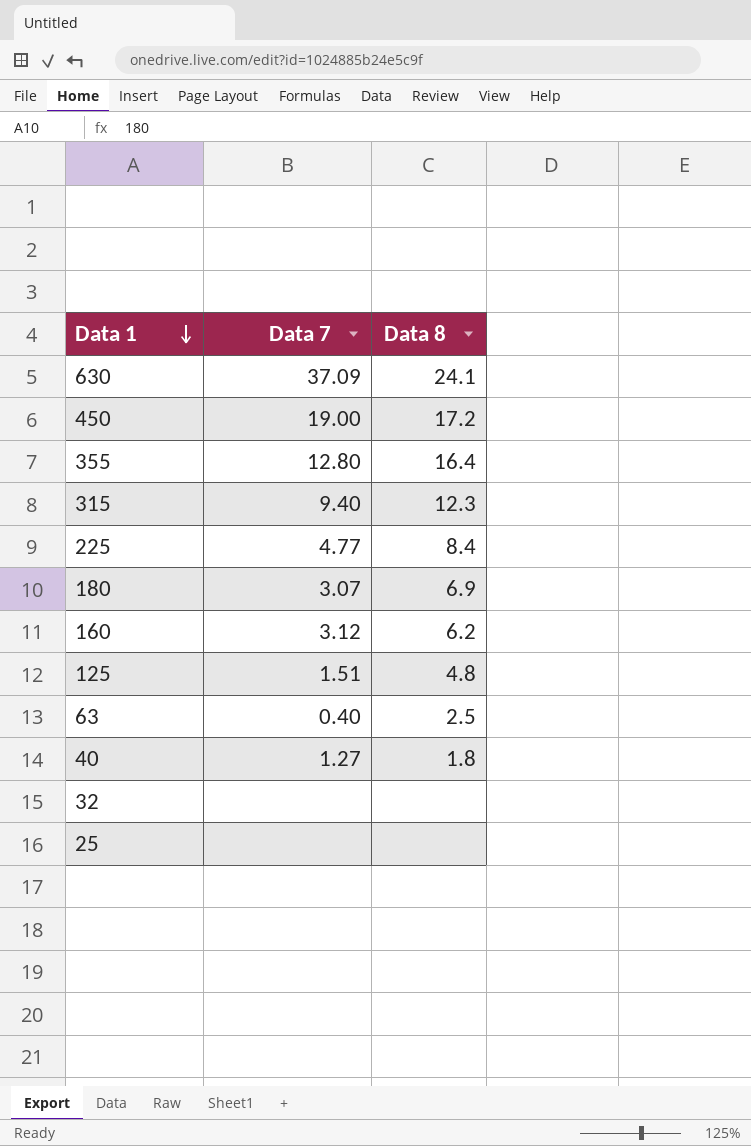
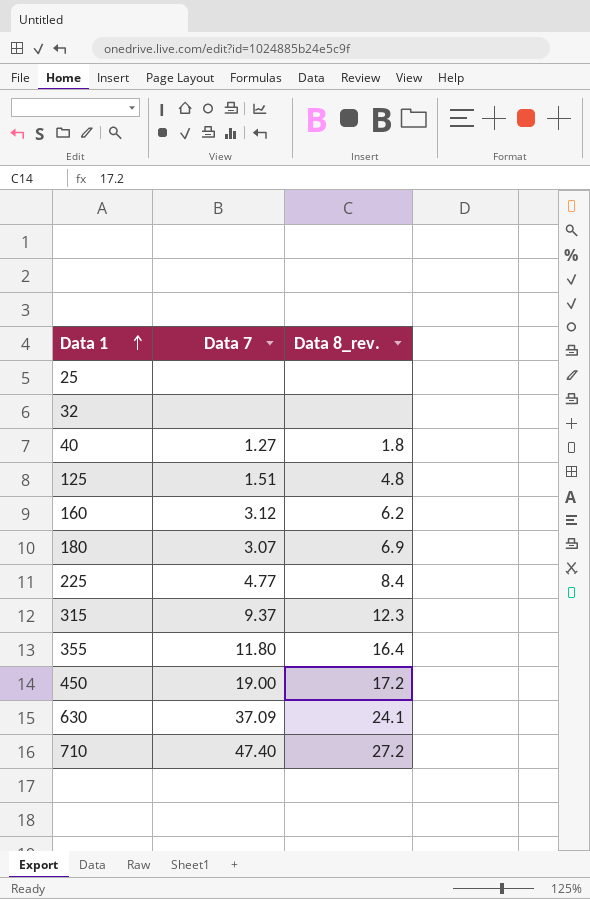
row order: Data 1 descending -> Data 1 ascending
column name: Data 8 -> Data 8_rev.
row 63: 0.40 | 2.5 -> none
315 | Data 7: 9.40 -> 9.37
355 | Data 7: 12.80 -> 11.80
row 710: none -> 47.40 | 27.2

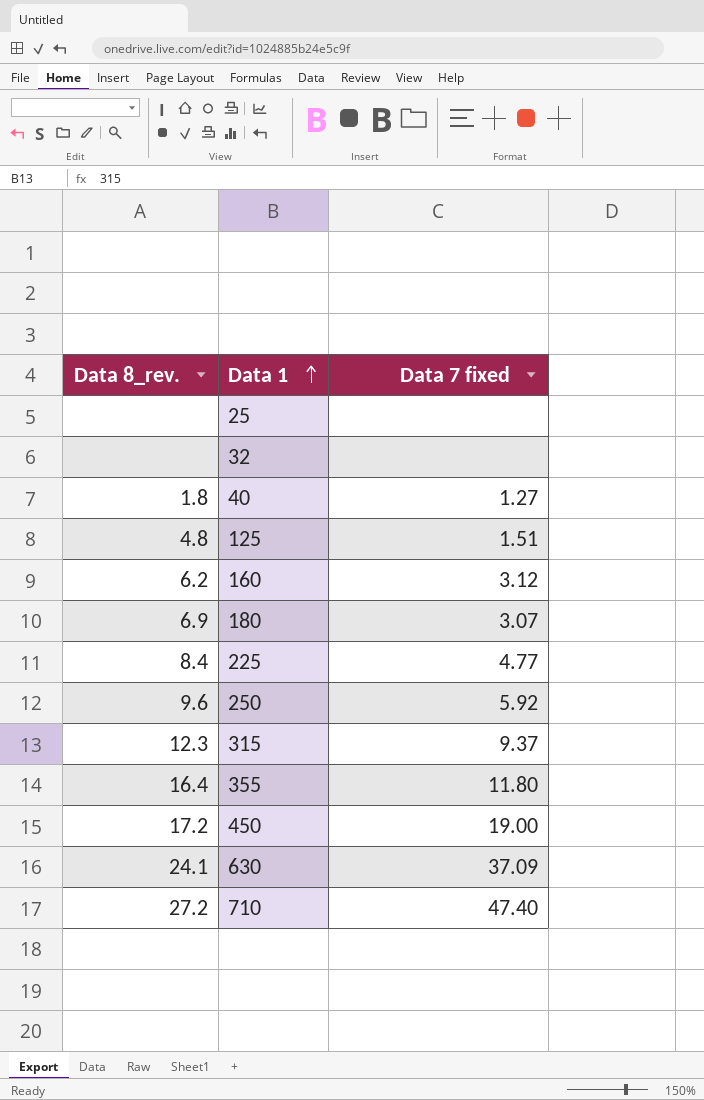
column Data 8_rev. | position: 3 -> 1
column name: Data 7 -> Data 7 fixed
row 250: none -> 9.6 | 5.92

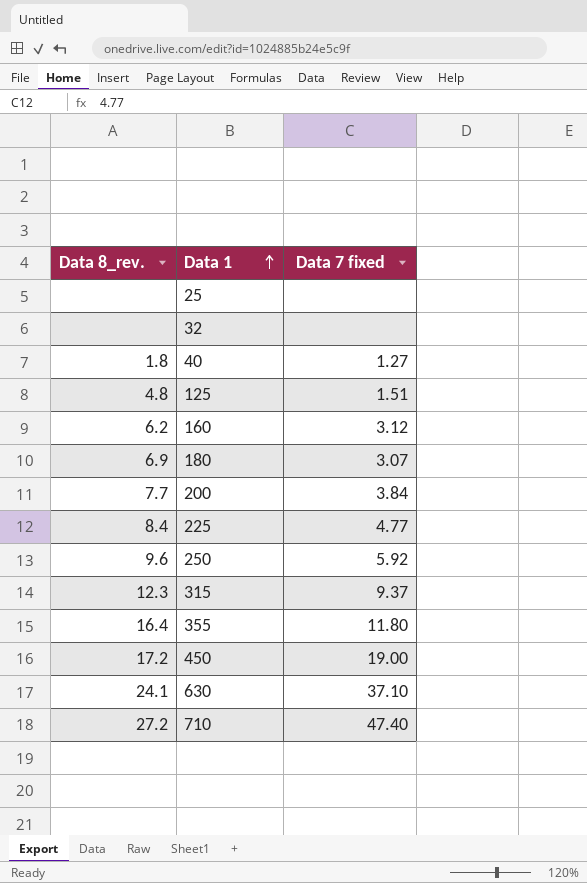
row 200: none -> 7.7 | 3.84
630 | Data 7 fixed: 37.09 -> 37.10

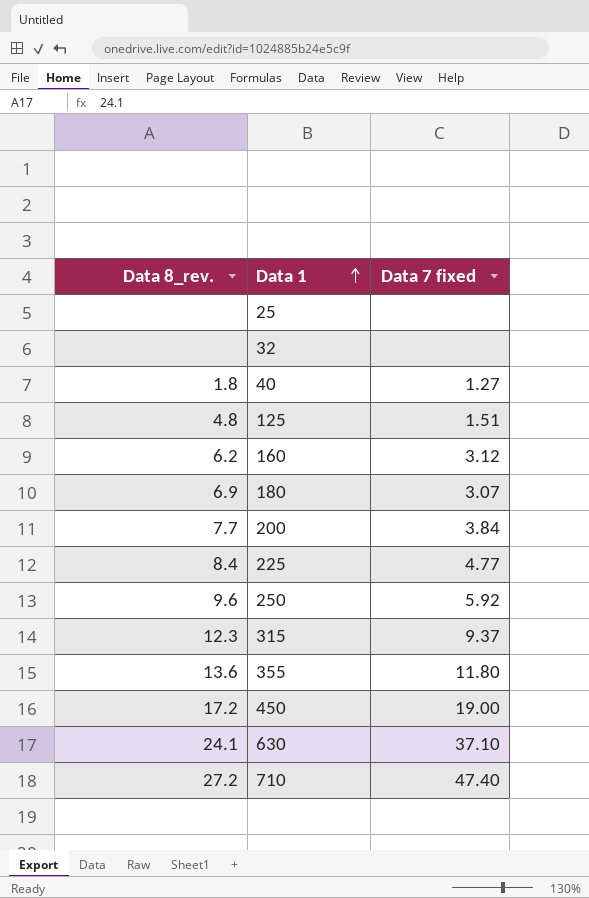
355 | Data 8_rev.: 16.4 -> 13.6

